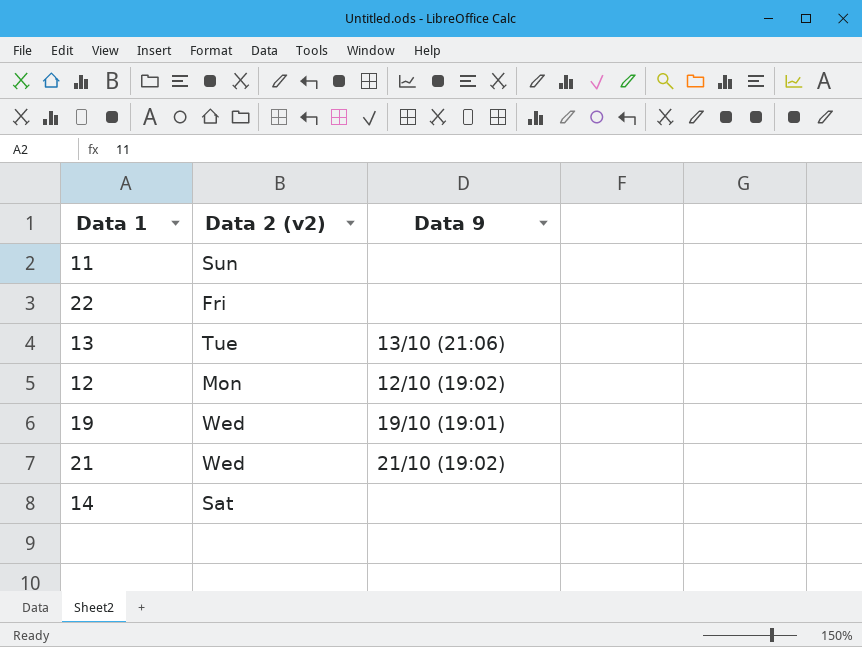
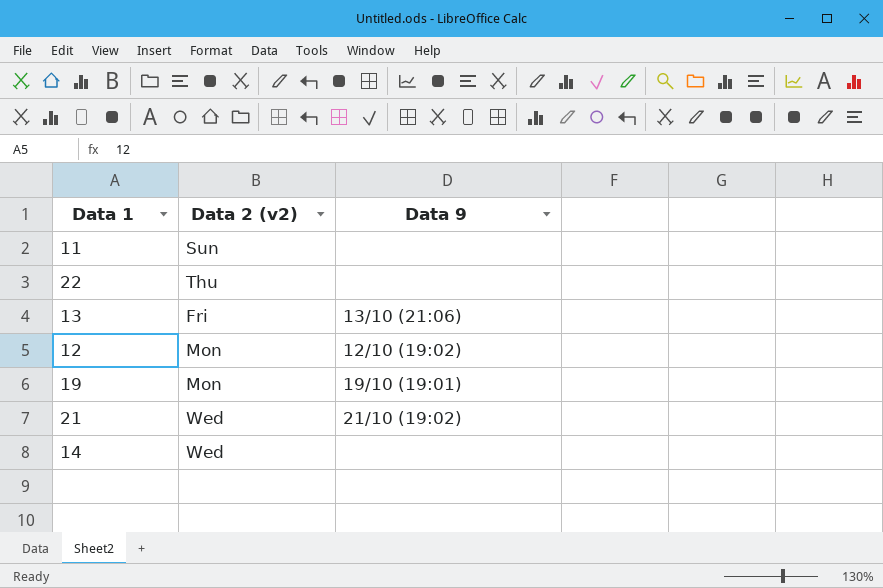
22 | Data 2 (v2): Fri -> Thu
13 | Data 2 (v2): Tue -> Fri
19 | Data 2 (v2): Wed -> Mon
14 | Data 2 (v2): Sat -> Wed

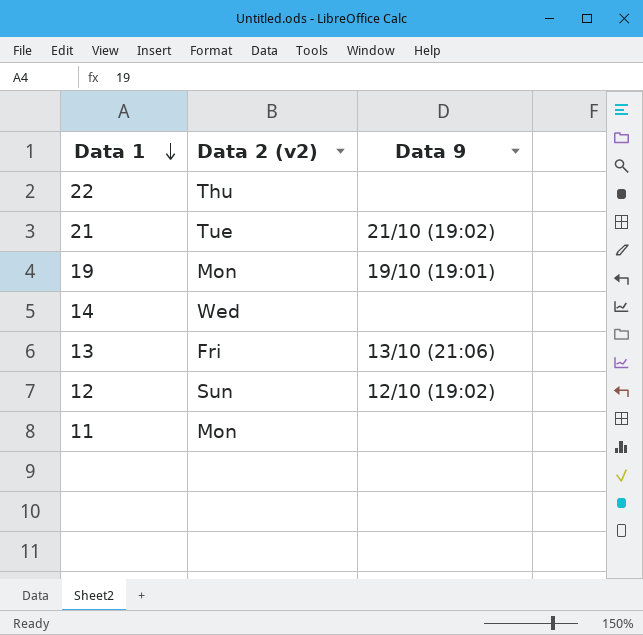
row order: none -> Data 1 descending
21 | Data 2 (v2): Wed -> Tue
12 | Data 2 (v2): Mon -> Sun
11 | Data 2 (v2): Sun -> Mon

